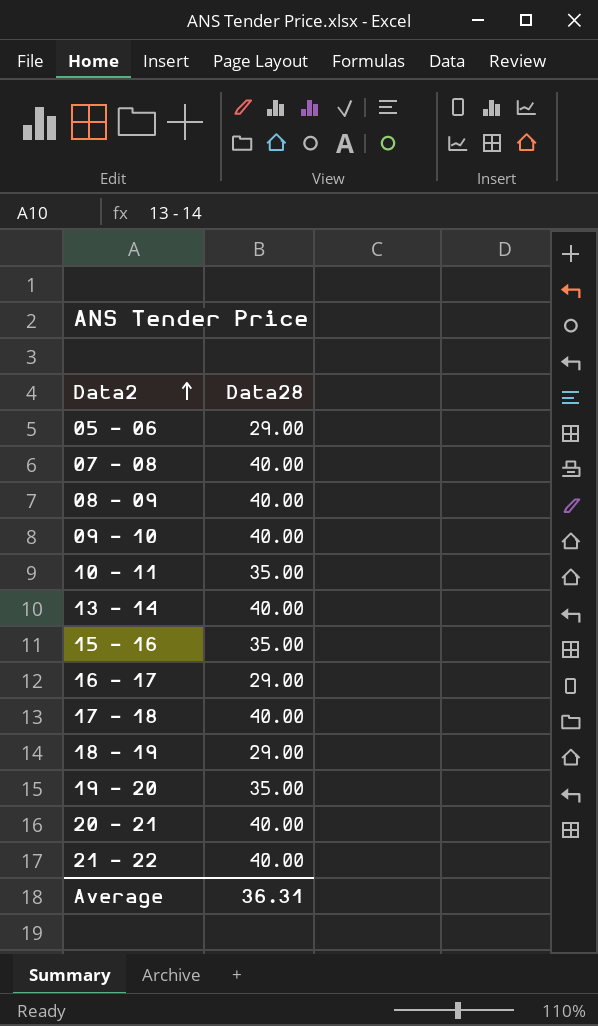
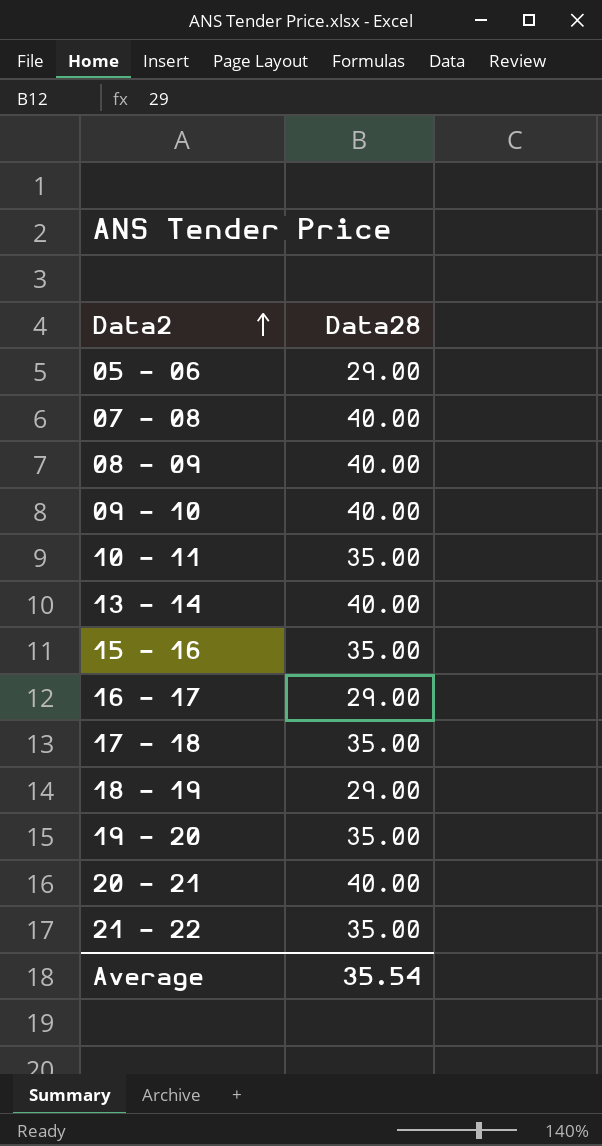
17 - 18 | Data28: 40.00 -> 35.00
21 - 22 | Data28: 40.00 -> 35.00
Average | Data28: 36.31 -> 35.54

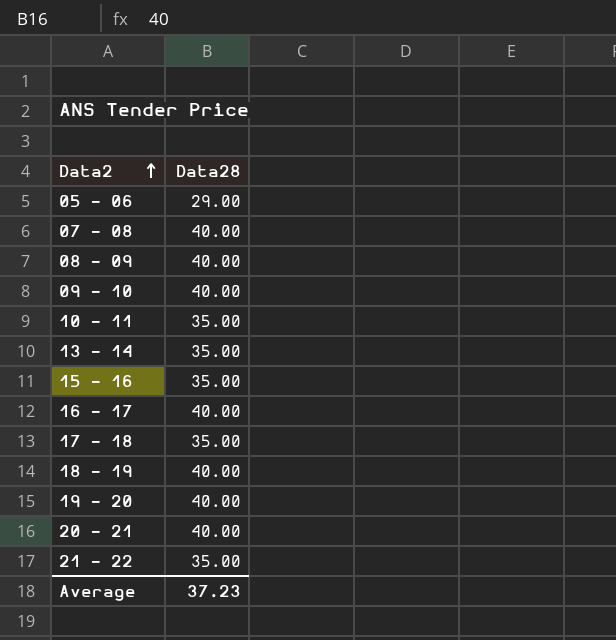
13 - 14 | Data28: 40.00 -> 35.00
16 - 17 | Data28: 29.00 -> 40.00
18 - 19 | Data28: 29.00 -> 40.00
19 - 20 | Data28: 35.00 -> 40.00
Average | Data28: 35.54 -> 37.23

